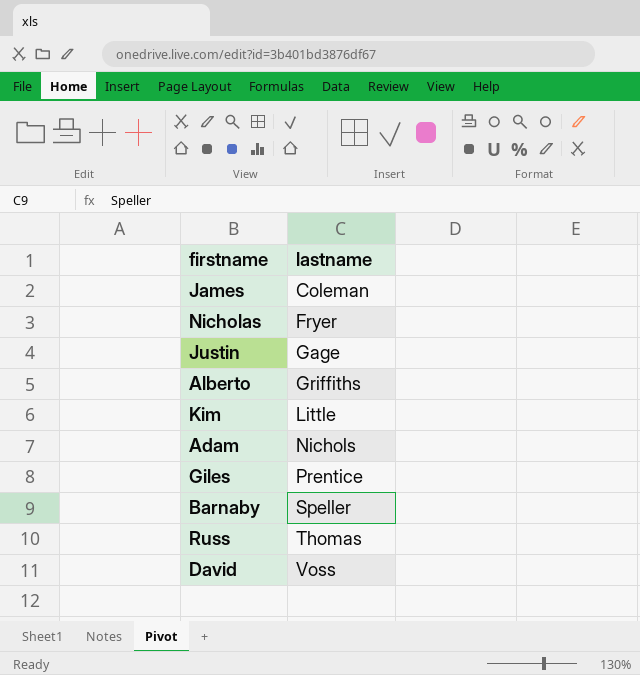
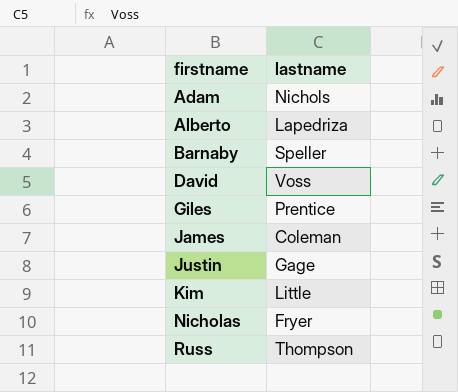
row order: lastname ascending -> firstname ascending
Alberto | lastname: Griffiths -> Lapedriza
Russ | lastname: Thomas -> Thompson

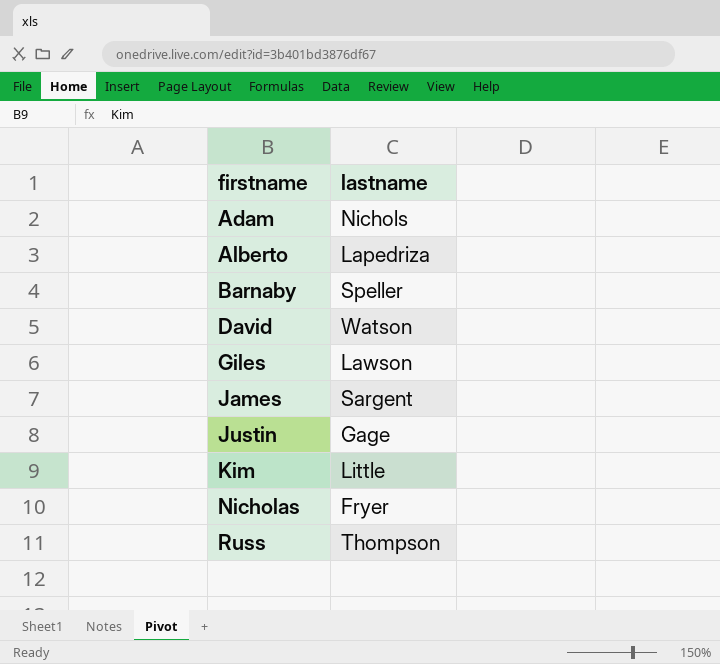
David | lastname: Voss -> Watson
Giles | lastname: Prentice -> Lawson
James | lastname: Coleman -> Sargent

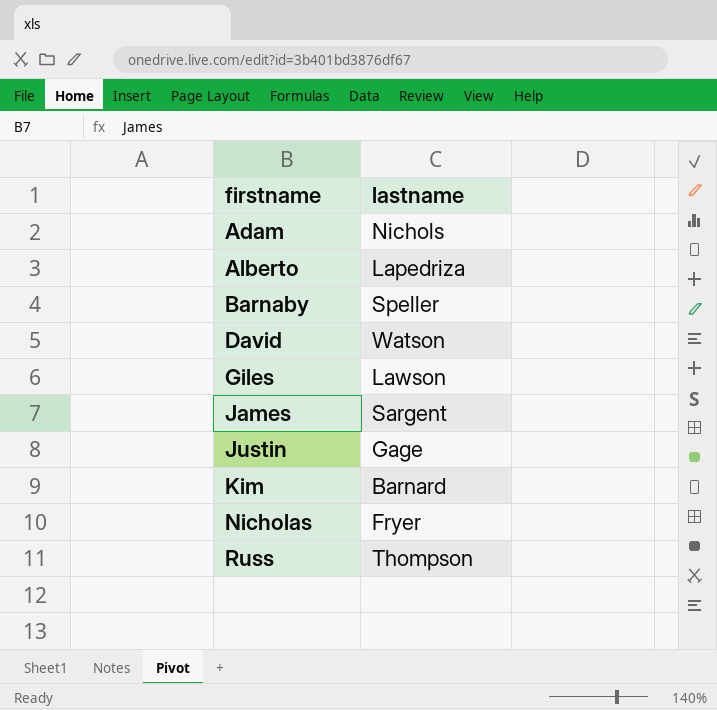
Kim | lastname: Little -> Barnard

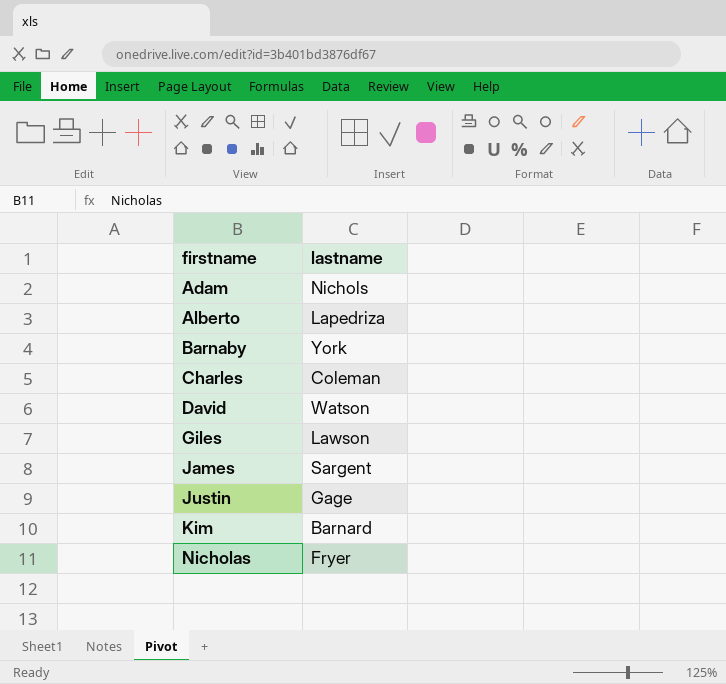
row Russ: Thompson -> none
Barnaby | lastname: Speller -> York
row Charles: none -> Coleman

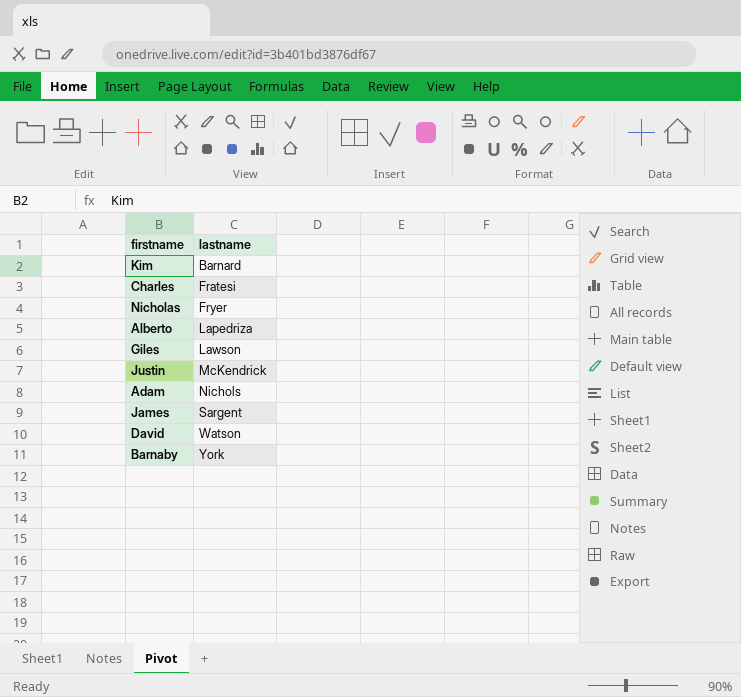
row order: firstname ascending -> lastname ascending
Charles | lastname: Coleman -> Fratesi
Justin | lastname: Gage -> McKendrick

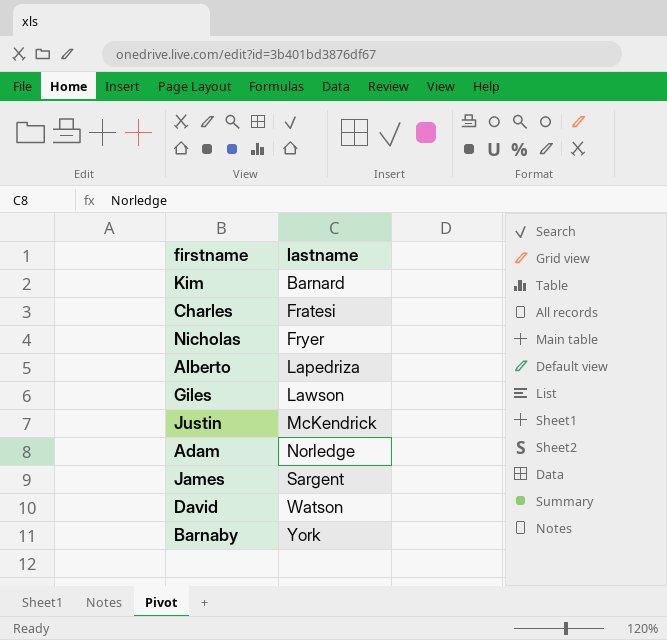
Adam | lastname: Nichols -> Norledge

